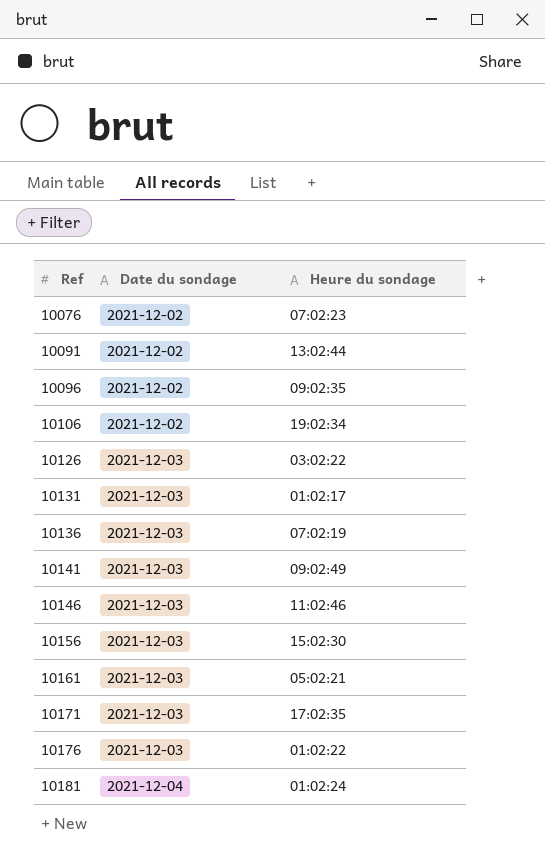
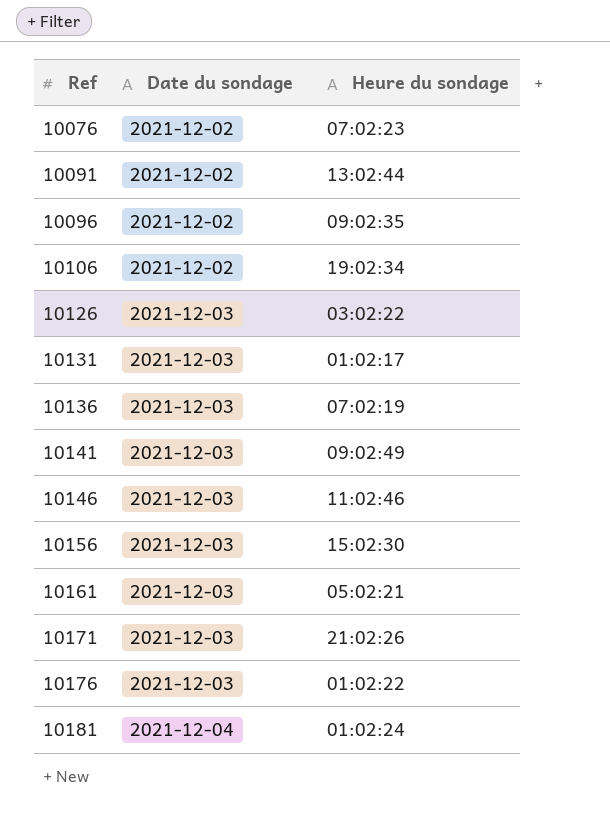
10171 | Heure du sondage: 17:02:35 -> 21:02:26

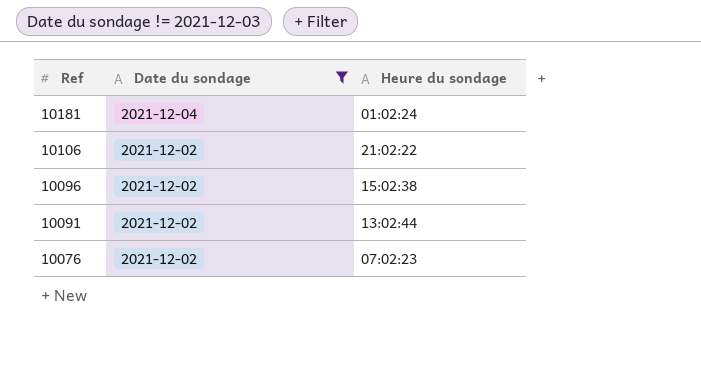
filter: none -> Date du sondage != 2021-12-03
row order: Ref ascending -> Ref descending
10106 | Heure du sondage: 19:02:34 -> 21:02:22
10096 | Heure du sondage: 09:02:35 -> 15:02:38

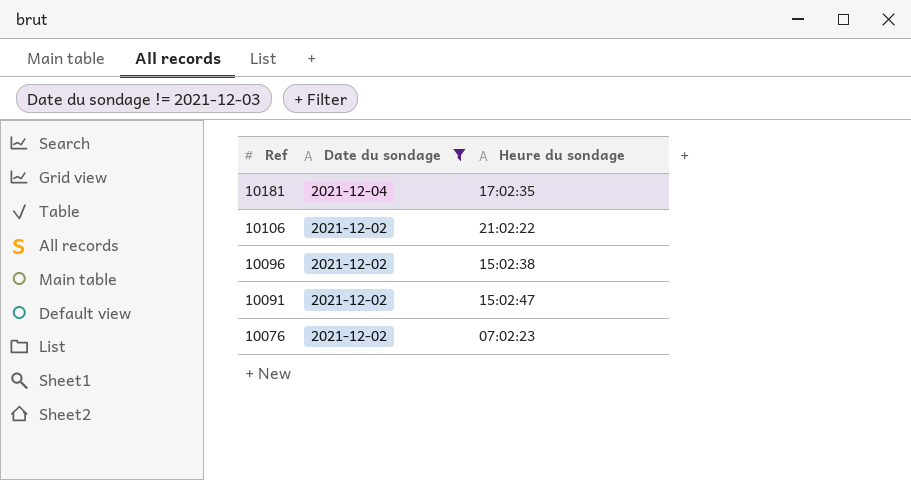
10181 | Heure du sondage: 01:02:24 -> 17:02:35
10091 | Heure du sondage: 13:02:44 -> 15:02:47

